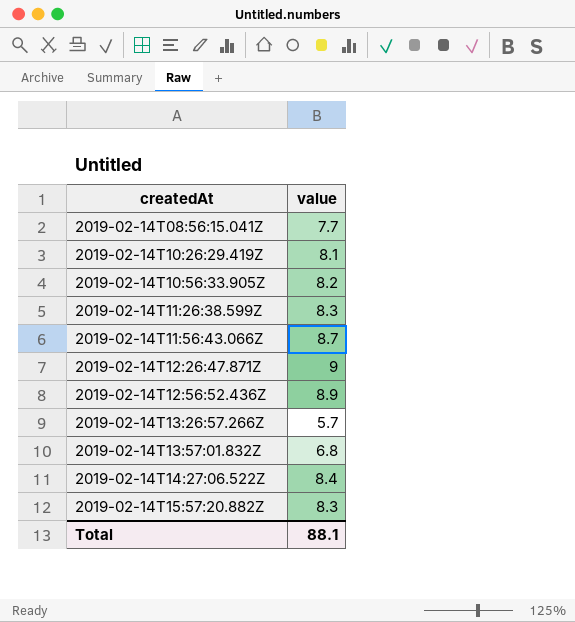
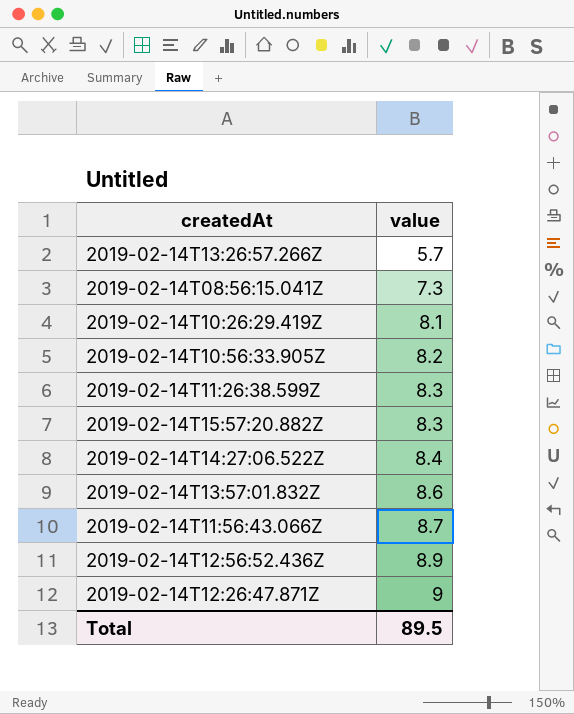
row order: createdAt ascending -> value ascending
2019-02-14T08:56:15.041Z | value: 7.7 -> 7.3
2019-02-14T13:57:01.832Z | value: 6.8 -> 8.6
Total | value: 88.1 -> 89.5

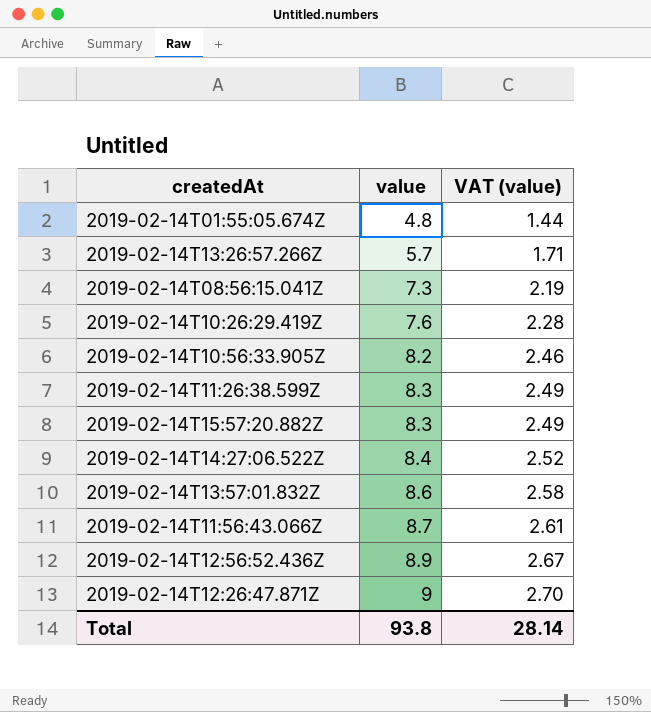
column VAT (value) | formula: none -> [value] * 0.3
row 2019-02-14T01:55:05.674Z: none -> 4.8 | 1.44
2019-02-14T10:26:29.419Z | value: 8.1 -> 7.6
Total | value: 89.5 -> 93.8

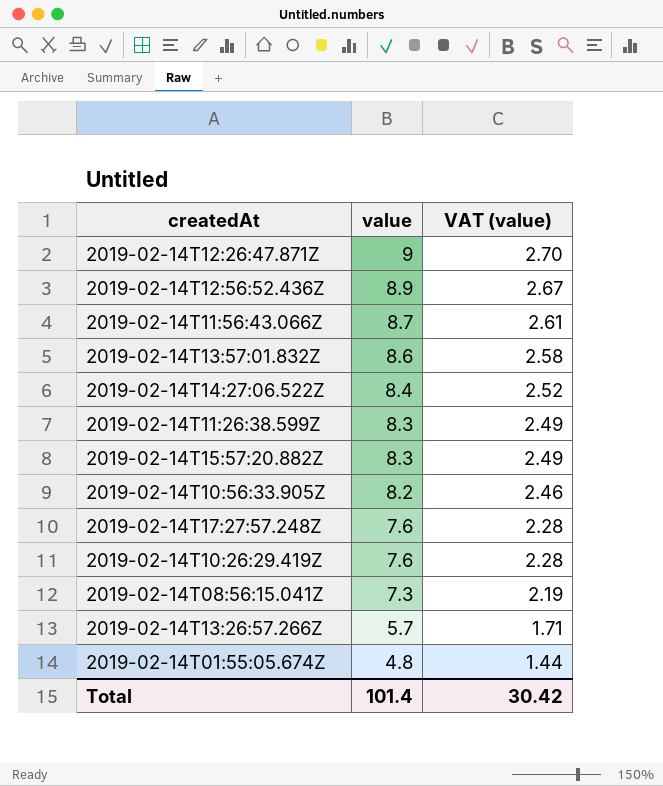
row order: value ascending -> value descending
row 2019-02-14T17:27:57.248Z: none -> 7.6 | 2.28
Total | value: 93.8 -> 101.4
Total | VAT (value): 28.14 -> 30.42

